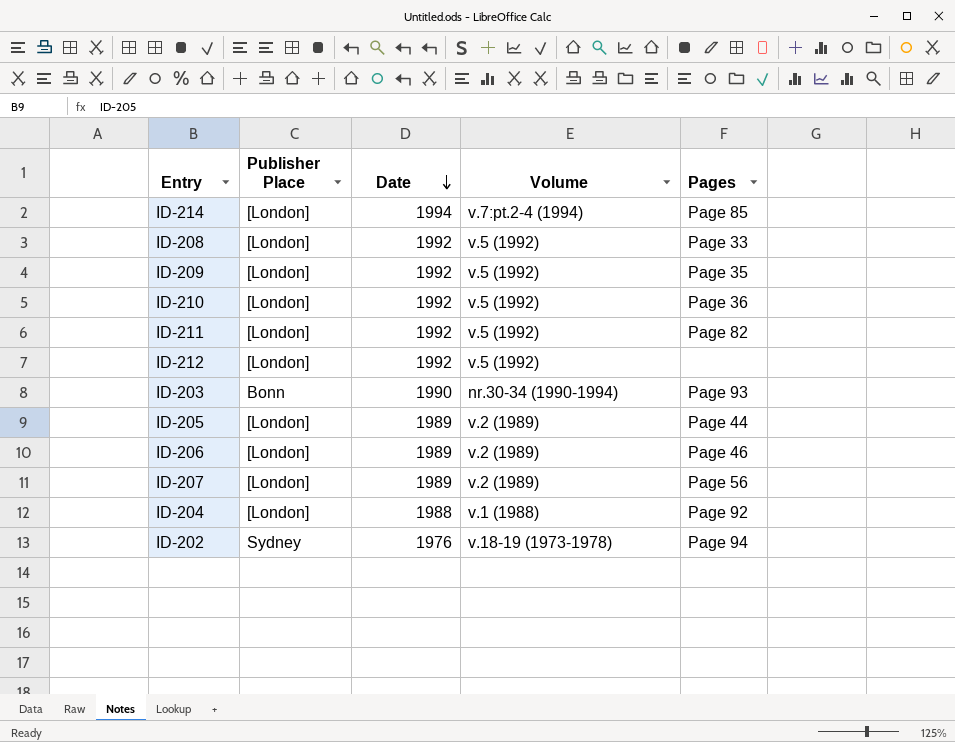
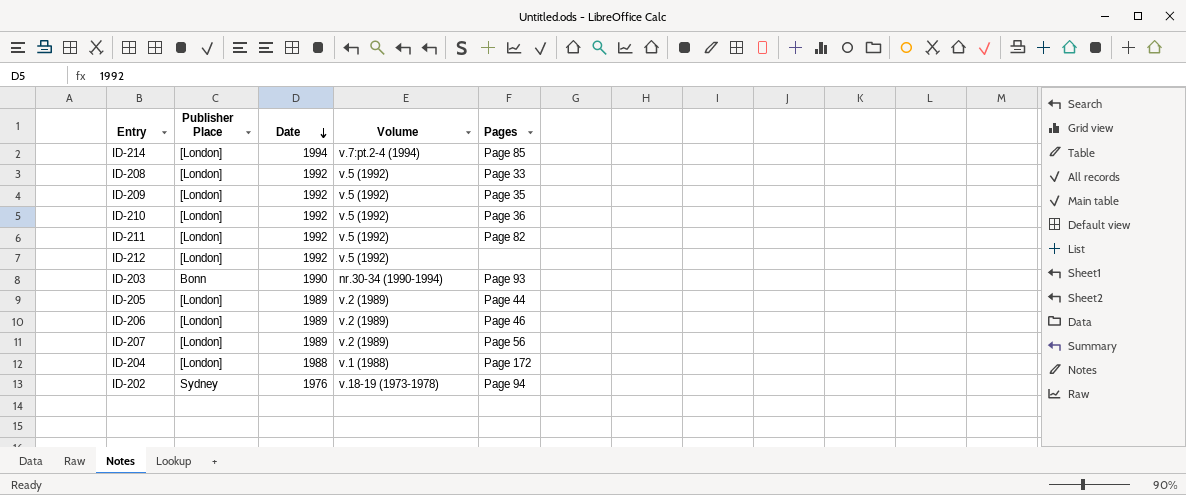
ID-204 | Pages: Page 92 -> Page 172

